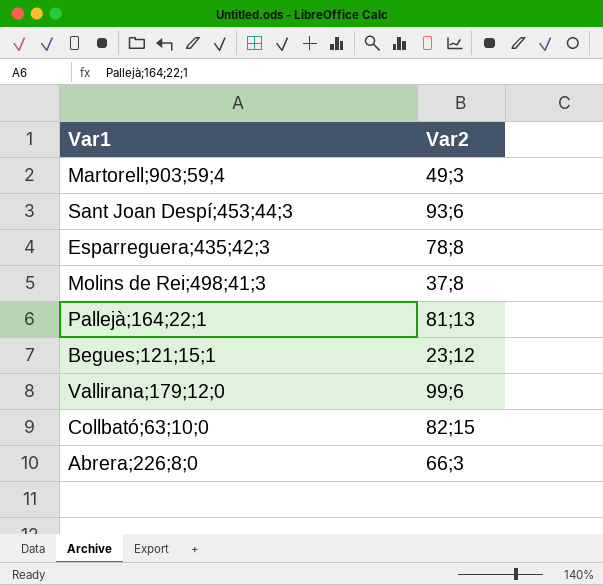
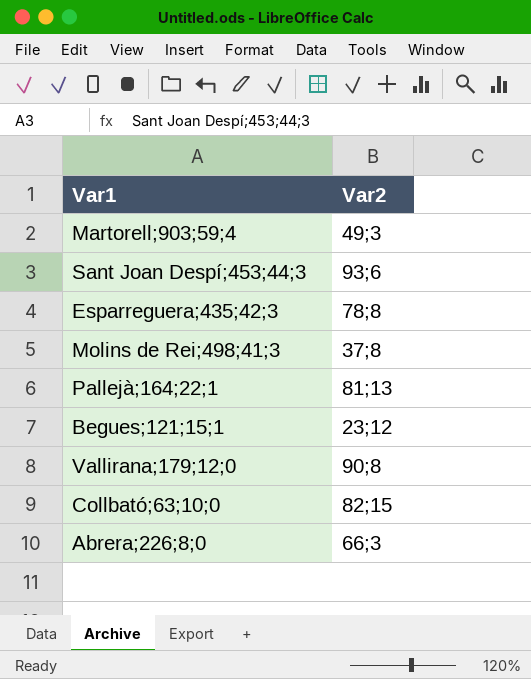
Vallirana;179;12;0 | Var2: 99;6 -> 90;8

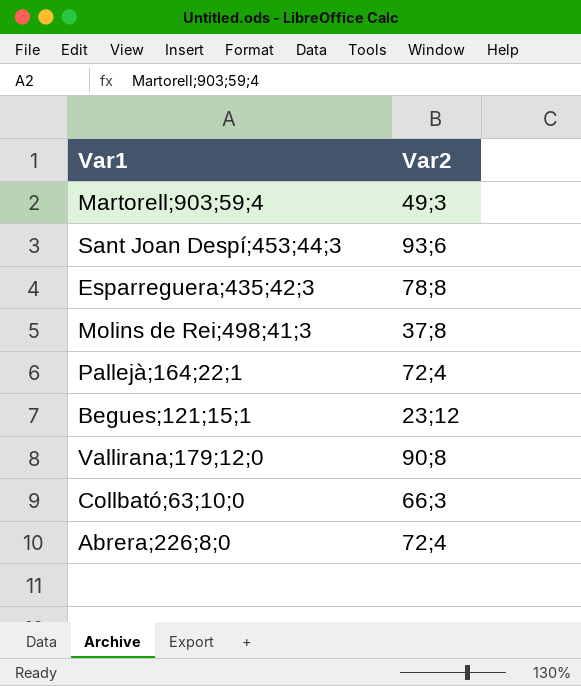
Pallejà;164;22;1 | Var2: 81;13 -> 72;4
Collbató;63;10;0 | Var2: 82;15 -> 66;3
Abrera;226;8;0 | Var2: 66;3 -> 72;4

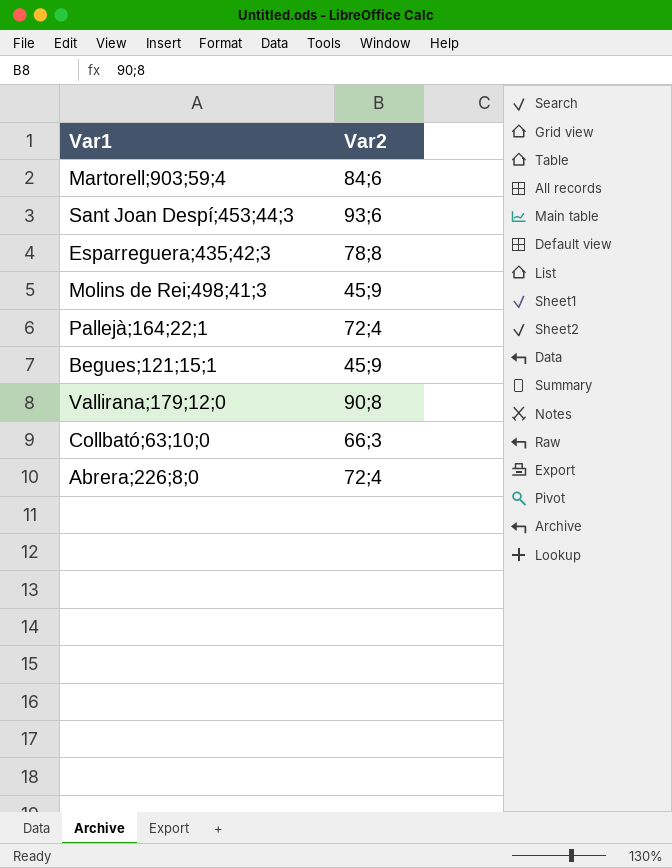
Martorell;903;59;4 | Var2: 49;3 -> 84;6
Molins de Rei;498;41;3 | Var2: 37;8 -> 45;9
Begues;121;15;1 | Var2: 23;12 -> 45;9

